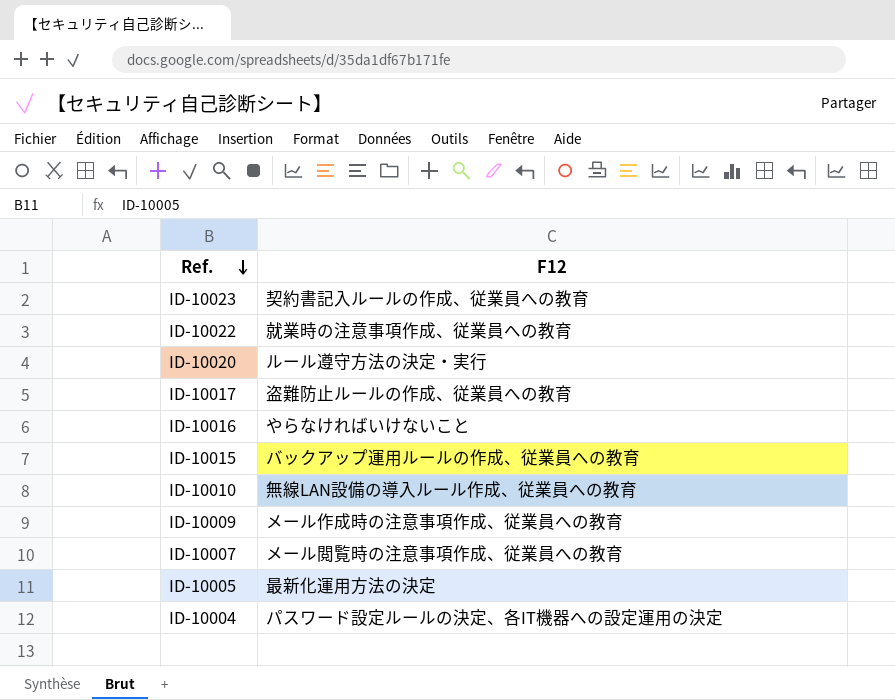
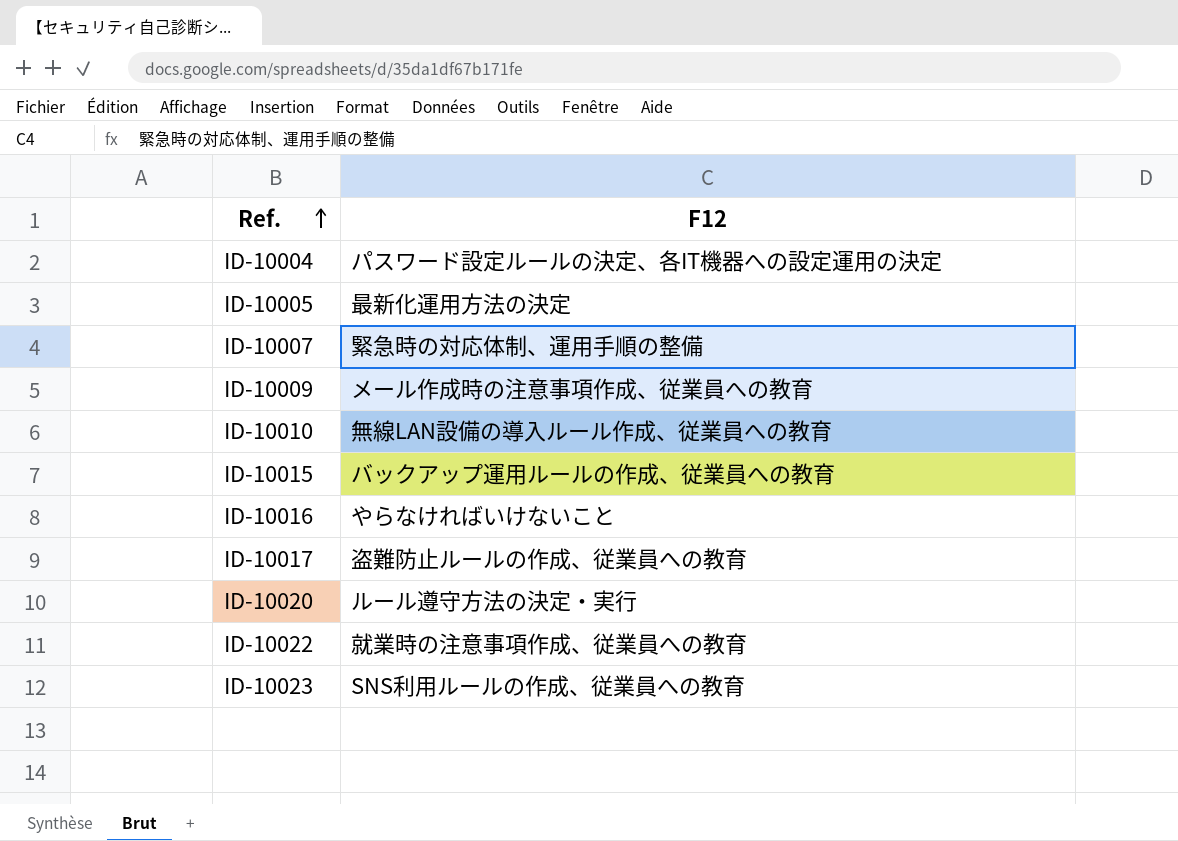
row order: Ref. descending -> Ref. ascending
ID-10007 | F12: メール閲覧時の注意事項作成、従業員への教育 -> 緊急時の対応体制、運用手順の整備
ID-10023 | F12: 契約書記入ルールの作成、従業員への教育 -> SNS利用ルールの作成、従業員への教育

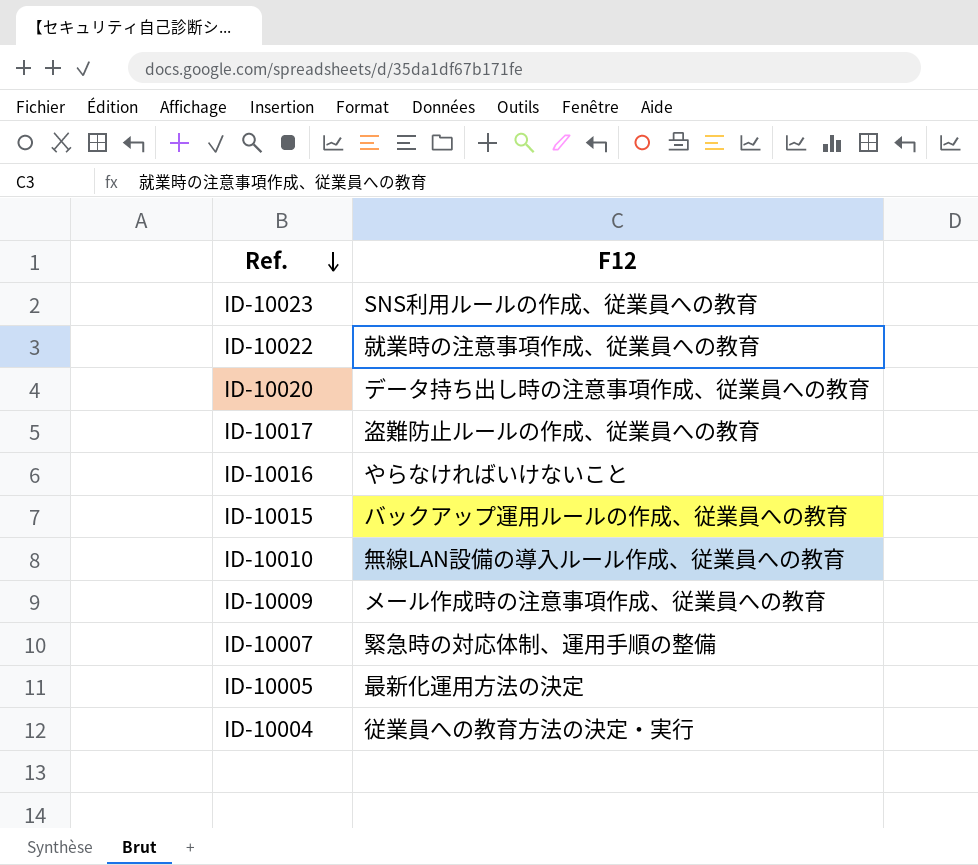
row order: Ref. ascending -> Ref. descending
ID-10020 | F12: ルール遵守方法の決定・実行 -> データ持ち出し時の注意事項作成、従業員への教育
ID-10004 | F12: パスワード設定ルールの決定、各IT機器への設定運用の決定 -> 従業員への教育方法の決定・実行

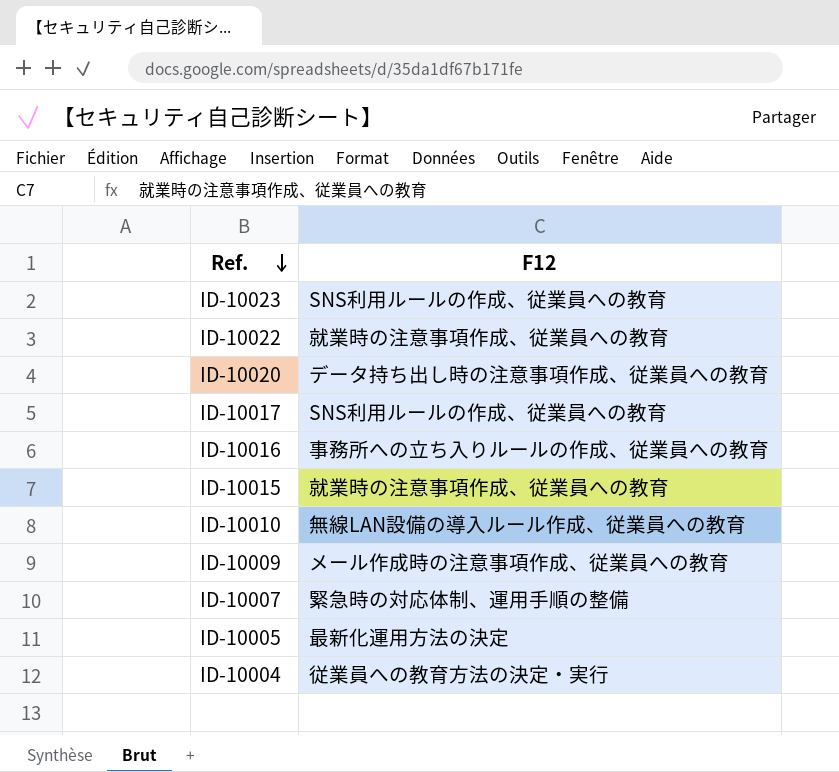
ID-10017 | F12: 盗難防止ルールの作成、従業員への教育 -> SNS利用ルールの作成、従業員への教育
ID-10016 | F12: やらなければいけないこと -> 事務所への立ち入りルールの作成、従業員への教育
ID-10015 | F12: バックアップ運用ルールの作成、従業員への教育 -> 就業時の注意事項作成、従業員への教育

